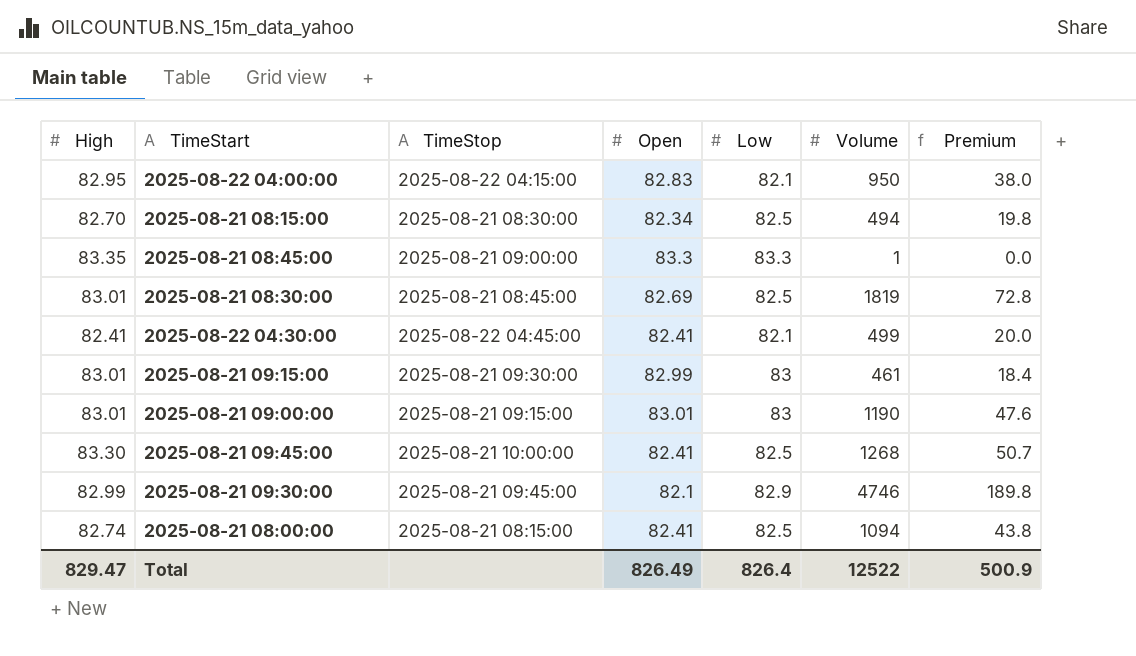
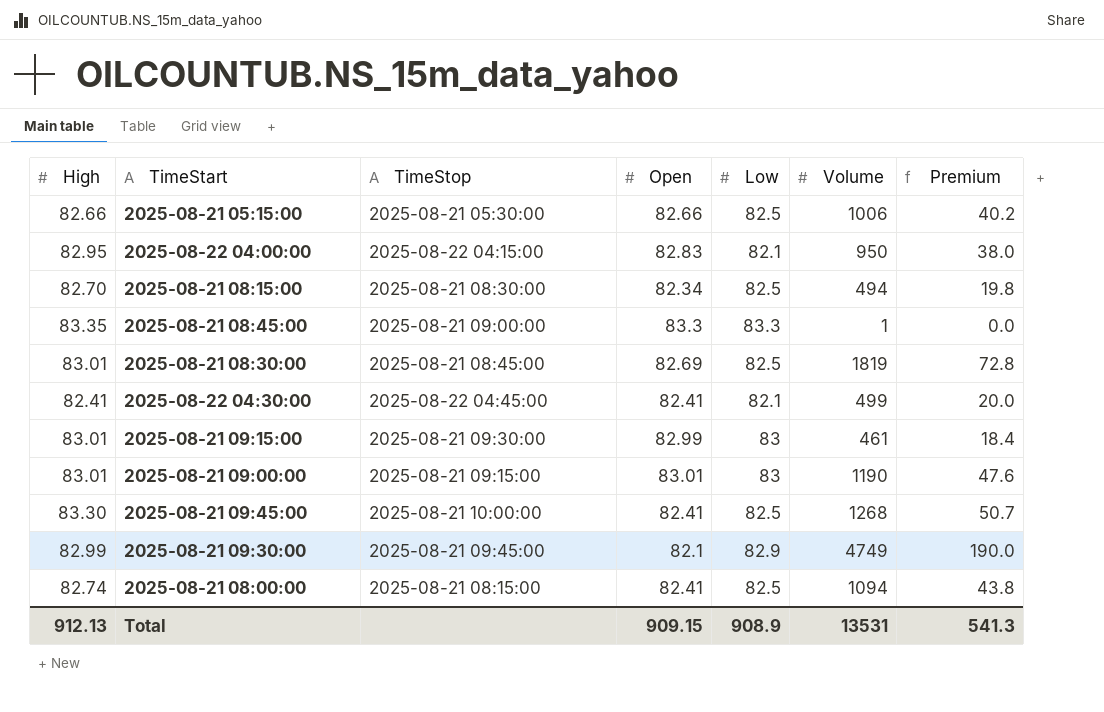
row 2025-08-21 05:15:00: none -> 82.66 | 2025-08-21 05:30:00 | 82.66 | 82.5 | 1006 | 40.2
2025-08-21 09:30:00 | Volume: 4746 -> 4749
2025-08-21 09:30:00 | Premium: 189.8 -> 190.0
Total | High: 829.47 -> 912.13
Total | Open: 826.49 -> 909.15
Total | Low: 826.4 -> 908.9
Total | Volume: 12522 -> 13531
Total | Premium: 500.9 -> 541.3

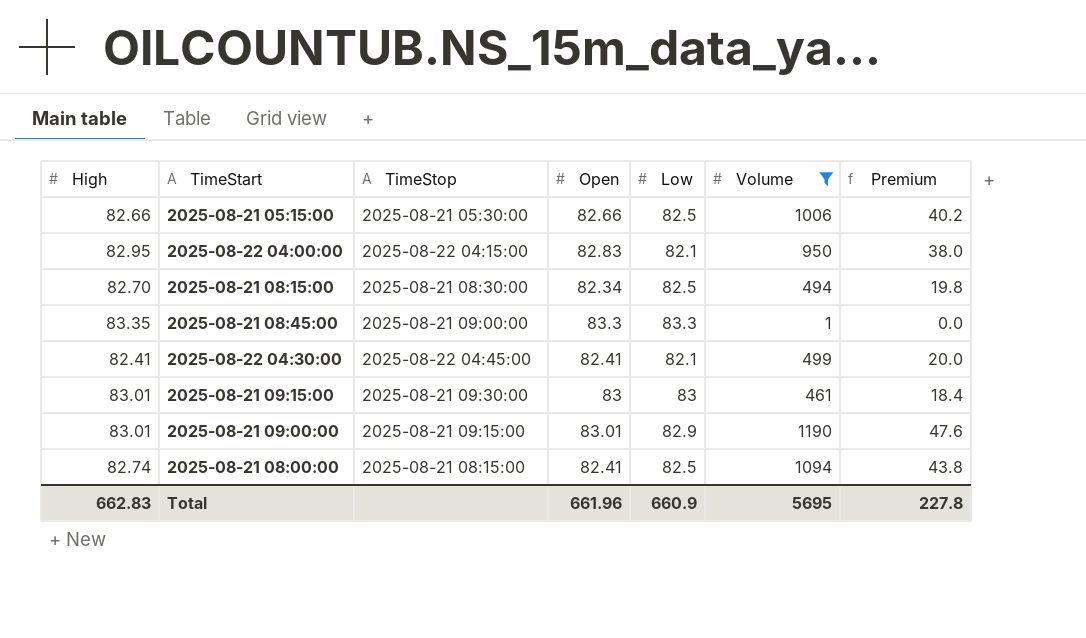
filter: none -> Volume <= 1190
2025-08-21 09:15:00 | Open: 82.99 -> 83
2025-08-21 09:00:00 | Low: 83 -> 82.9
Total | High: 912.13 -> 662.83
Total | Open: 909.15 -> 661.96
Total | Low: 908.9 -> 660.9
Total | Volume: 13531 -> 5695
Total | Premium: 541.3 -> 227.8

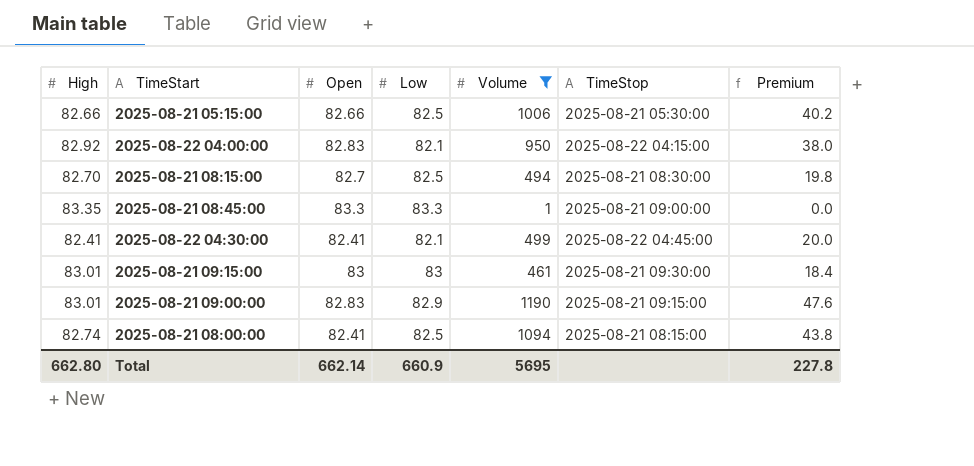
column TimeStop | position: 3 -> 6
2025-08-22 04:00:00 | High: 82.95 -> 82.92
2025-08-21 08:15:00 | Open: 82.34 -> 82.7
2025-08-21 09:00:00 | Open: 83.01 -> 82.83
Total | High: 662.83 -> 662.80
Total | Open: 661.96 -> 662.14

